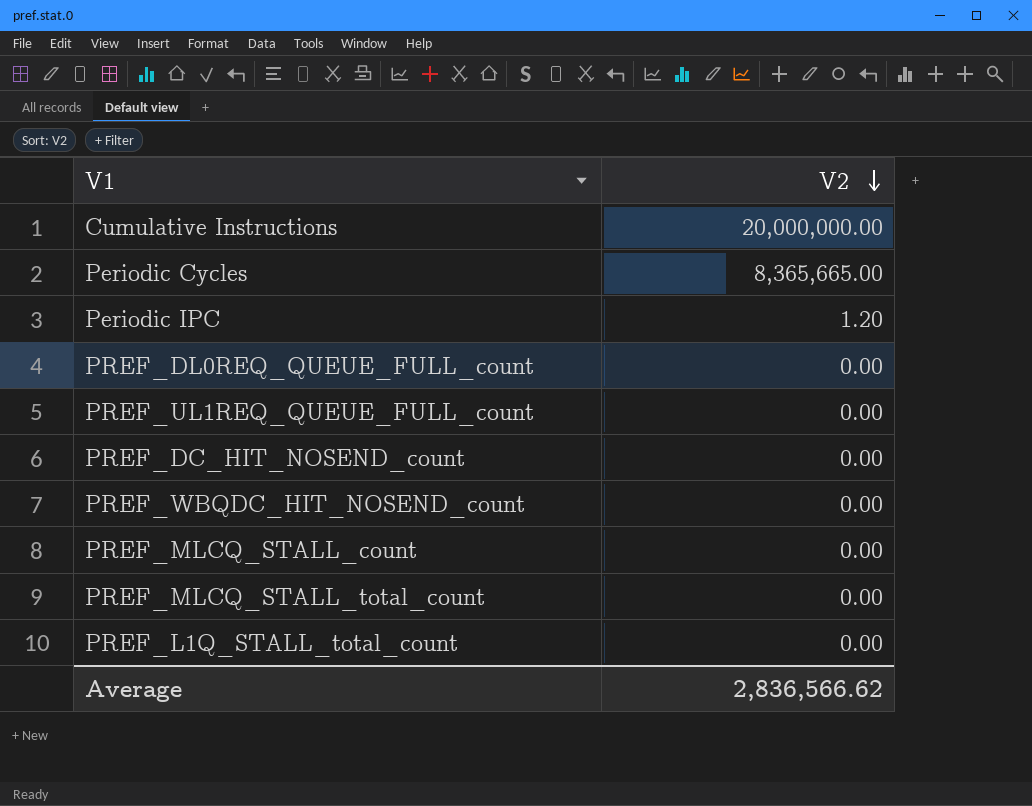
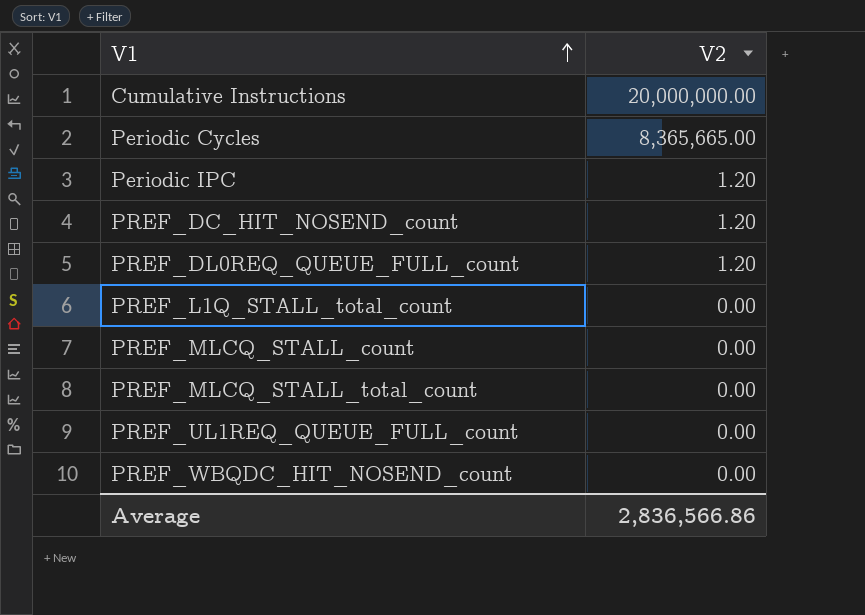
row order: V2 descending -> V1 ascending
PREF_DC_HIT_NOSEND_count | V2: 0.00 -> 1.20
PREF_DL0REQ_QUEUE_FULL_count | V2: 0.00 -> 1.20
Average | V2: 2,836,566.62 -> 2,836,566.86

